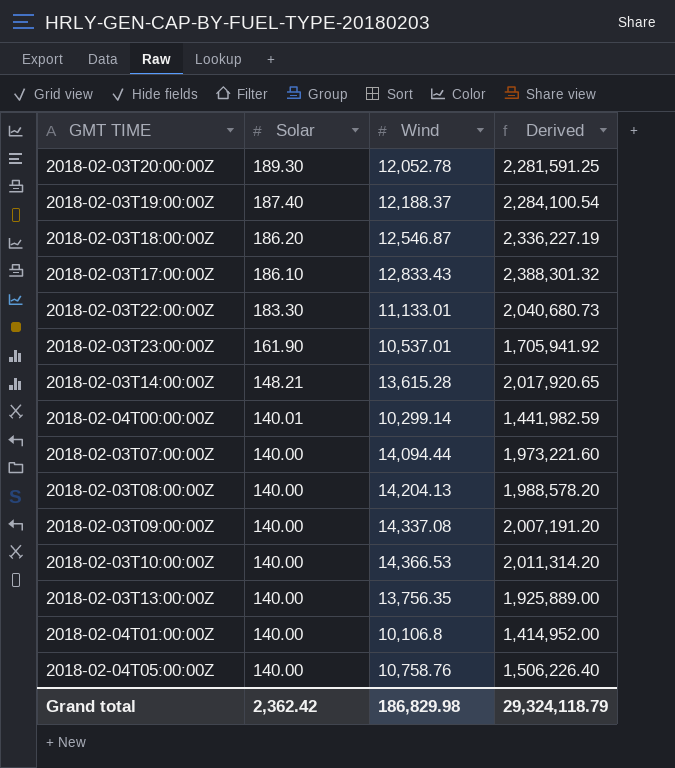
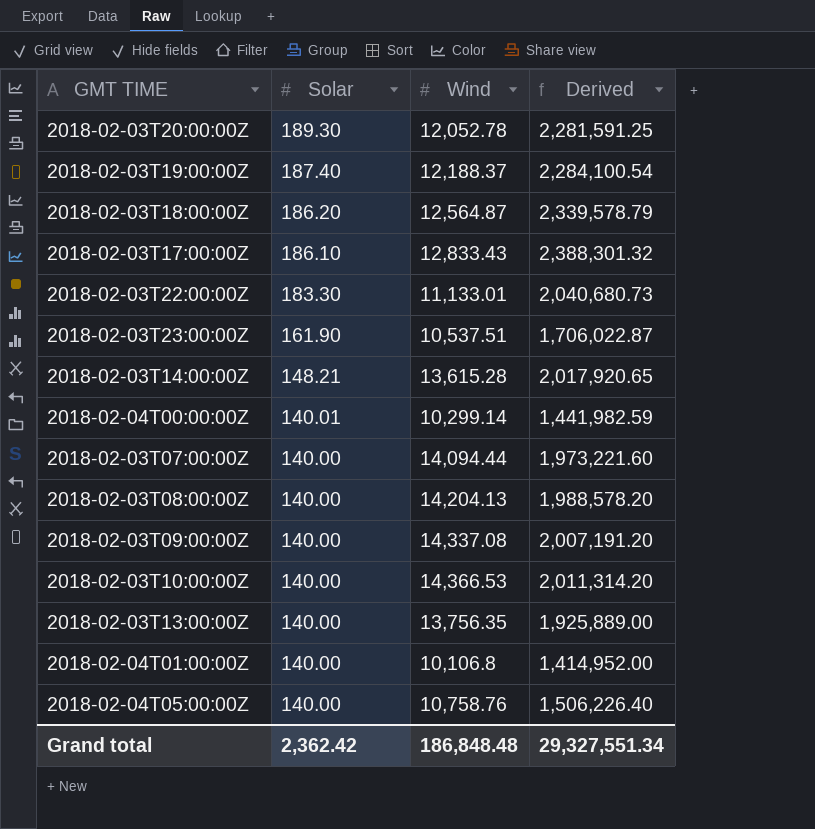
2018-02-03T18:00:00Z | Wind: 12,546.87 -> 12,564.87
2018-02-03T18:00:00Z | Derived: 2,336,227.19 -> 2,339,578.79
2018-02-03T23:00:00Z | Wind: 10,537.01 -> 10,537.51
2018-02-03T23:00:00Z | Derived: 1,705,941.92 -> 1,706,022.87
Grand total | Wind: 186,829.98 -> 186,848.48
Grand total | Derived: 29,324,118.79 -> 29,327,551.34

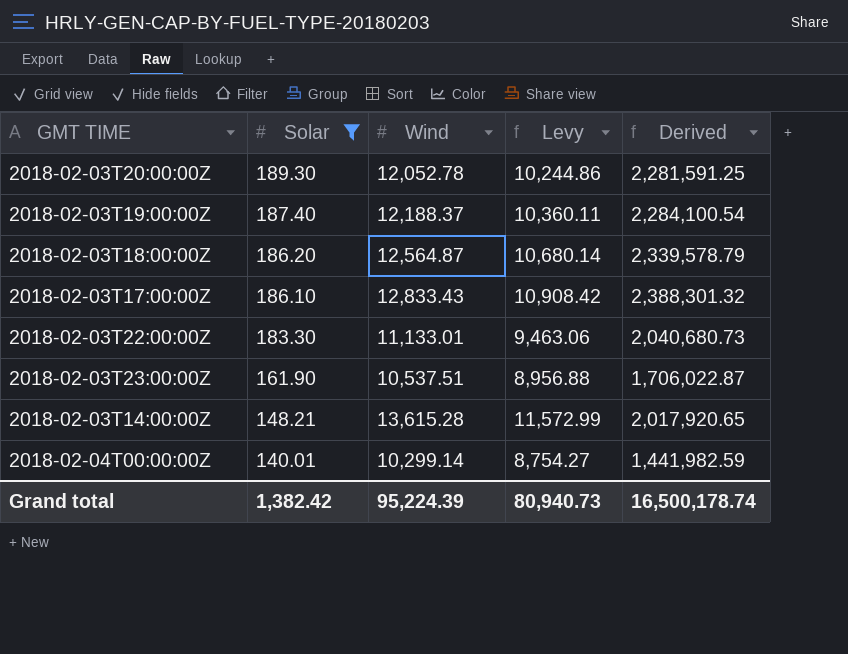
filter: none -> Solar != 140.00
column Levy | formula: none -> [Wind] * 0.85
Grand total | Solar: 2,362.42 -> 1,382.42
Grand total | Wind: 186,848.48 -> 95,224.39
Grand total | Derived: 29,327,551.34 -> 16,500,178.74

